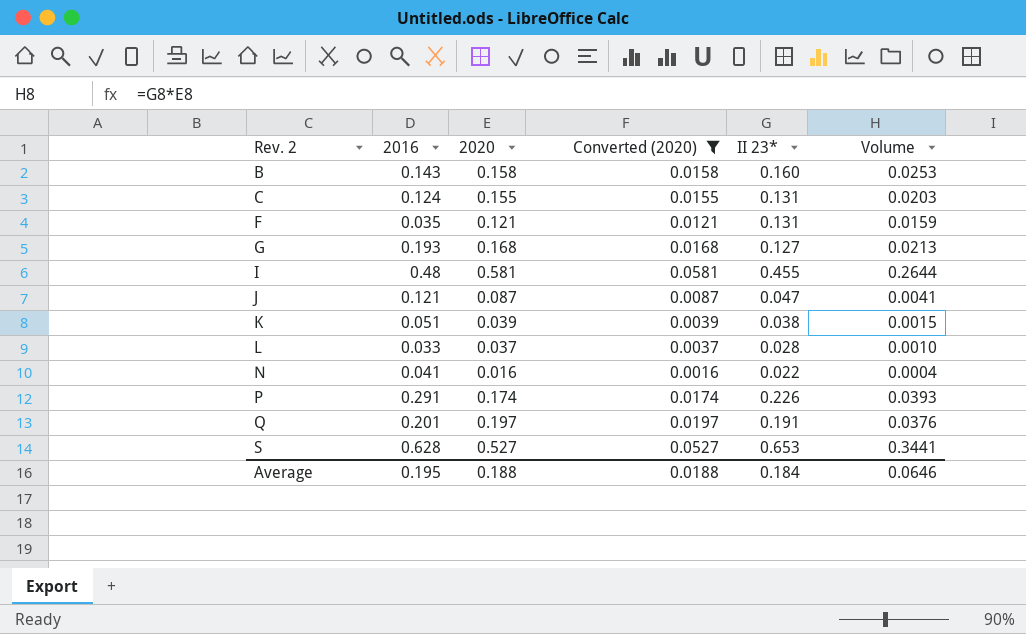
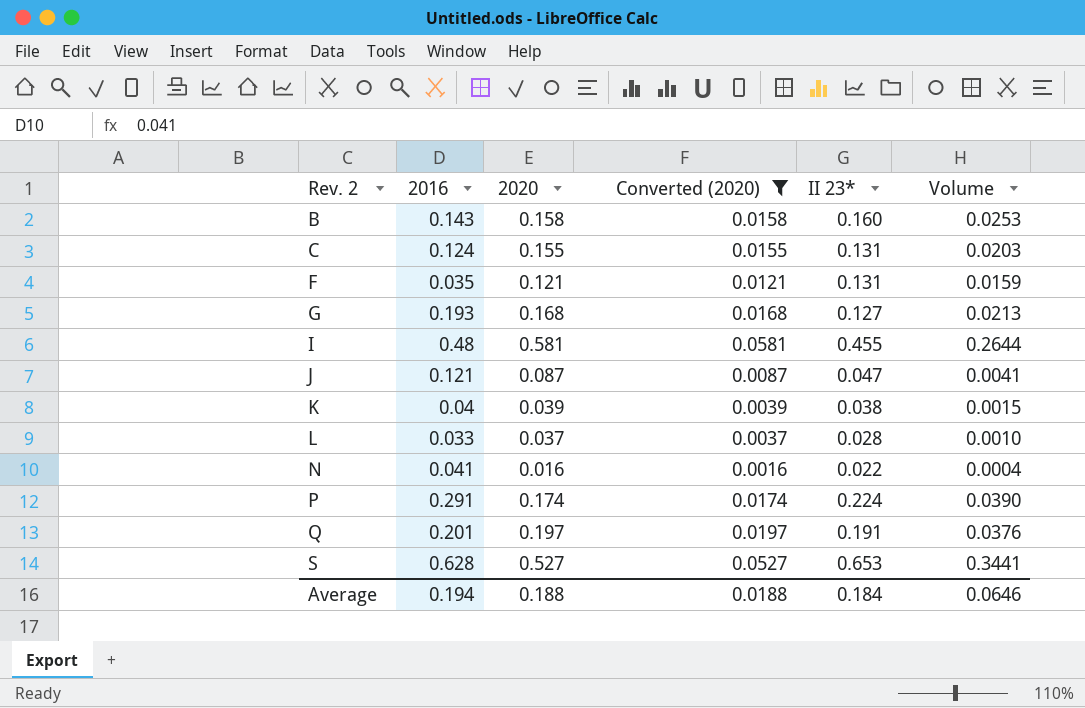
K | 2016: 0.051 -> 0.04
P | II 23*: 0.226 -> 0.224
P | Volume: 0.0393 -> 0.0390
Average | 2016: 0.195 -> 0.194

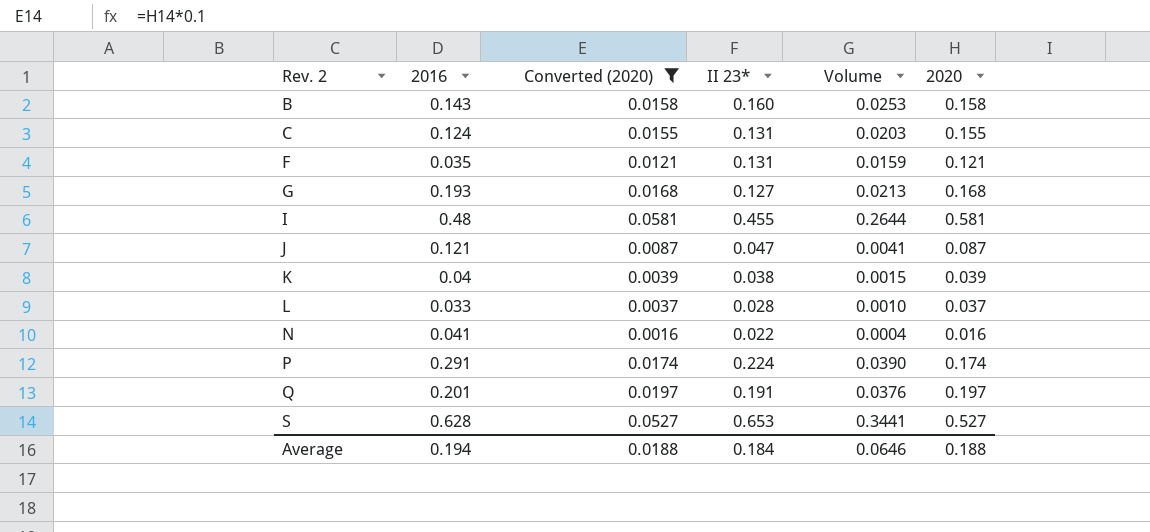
column 2020 | position: 3 -> 6

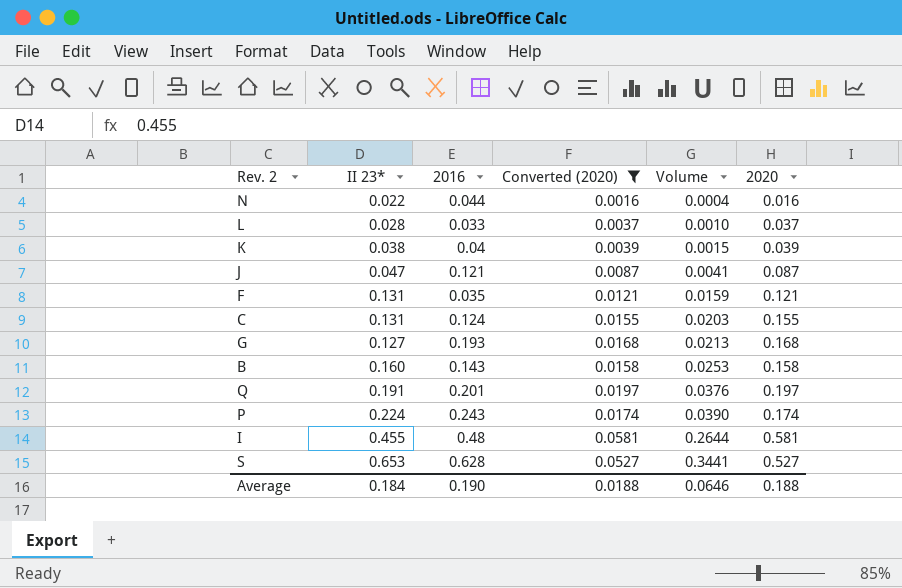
row order: Rev. 2 ascending -> Volume ascending
column II 23* | position: 4 -> 2
N | 2016: 0.041 -> 0.044
P | 2016: 0.291 -> 0.243
Average | 2016: 0.194 -> 0.190

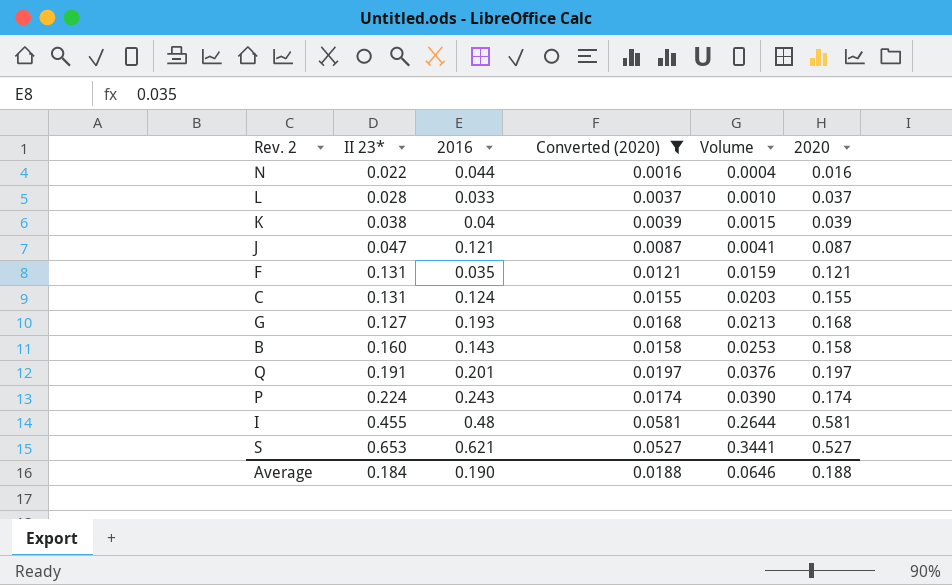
S | 2016: 0.628 -> 0.621

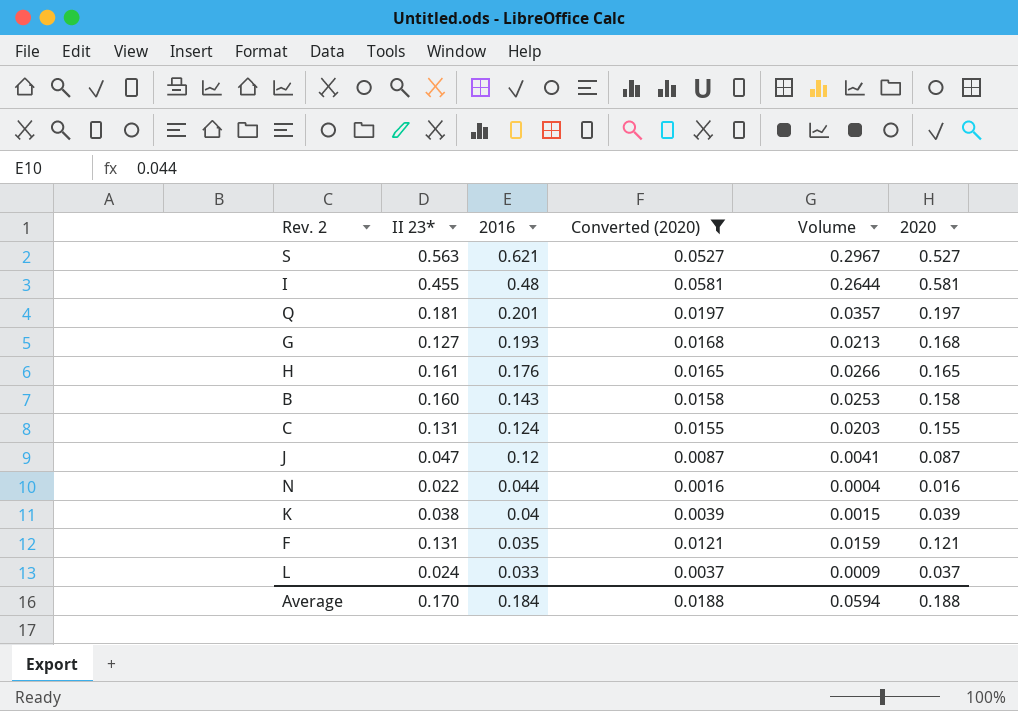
row order: Volume ascending -> 2016 descending
row P: 0.224 | 0.243 | 0.0174 | 0.0390 | 0.174 -> none
S | II 23*: 0.653 -> 0.563
S | Volume: 0.3441 -> 0.2967
Q | II 23*: 0.191 -> 0.181
Q | Volume: 0.0376 -> 0.0357
row H: none -> 0.161 | 0.176 | 0.0165 | 0.0266 | 0.165
J | 2016: 0.121 -> 0.12
L | II 23*: 0.028 -> 0.024
L | Volume: 0.0010 -> 0.0009
Average | II 23*: 0.184 -> 0.170
Average | 2016: 0.190 -> 0.184
Average | Volume: 0.0646 -> 0.0594

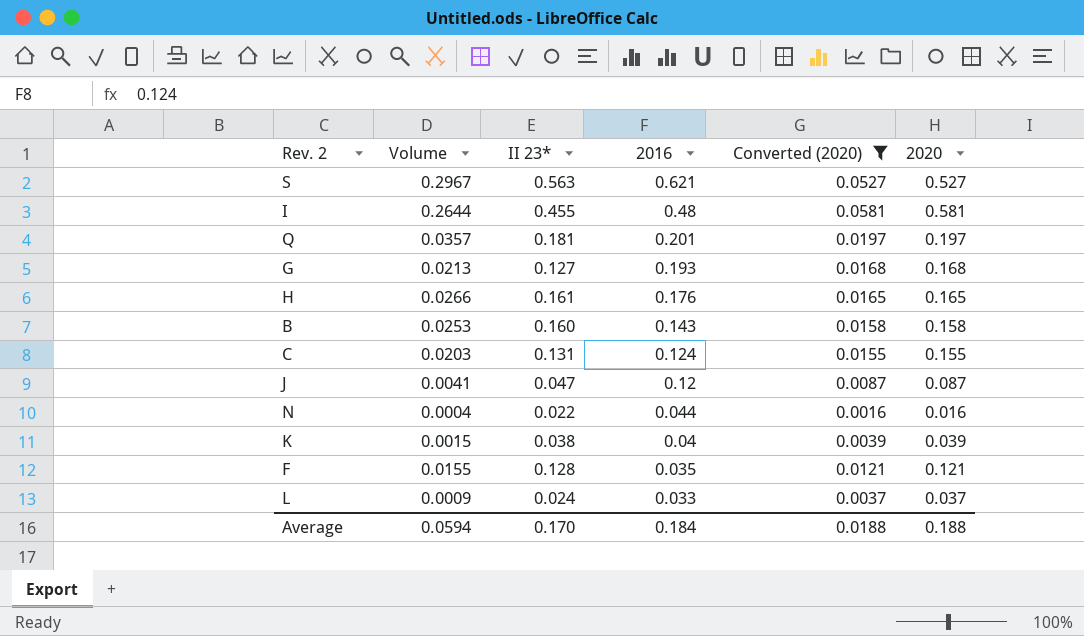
column Volume | position: 5 -> 2
F | Volume: 0.0159 -> 0.0155
F | II 23*: 0.131 -> 0.128

